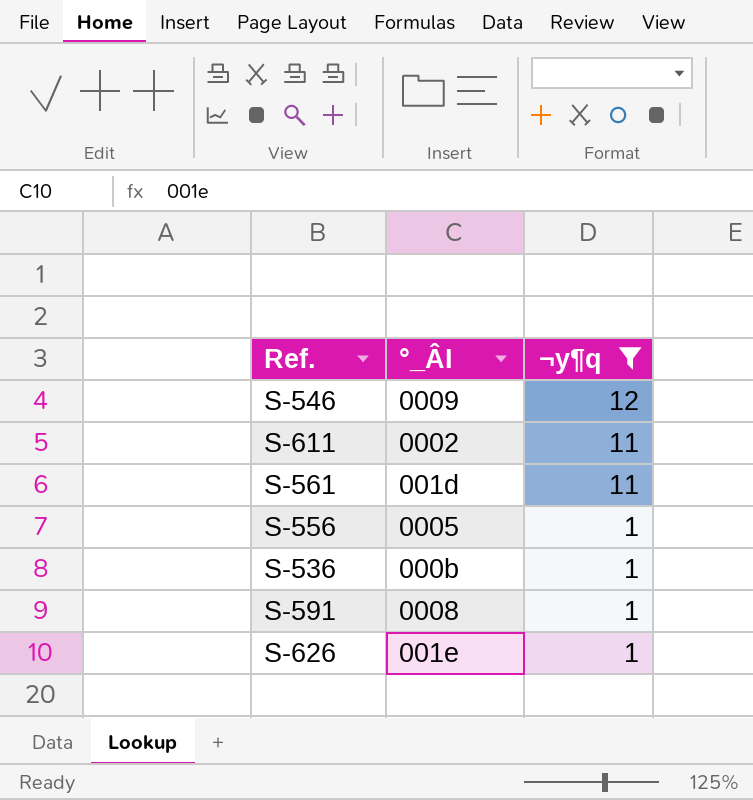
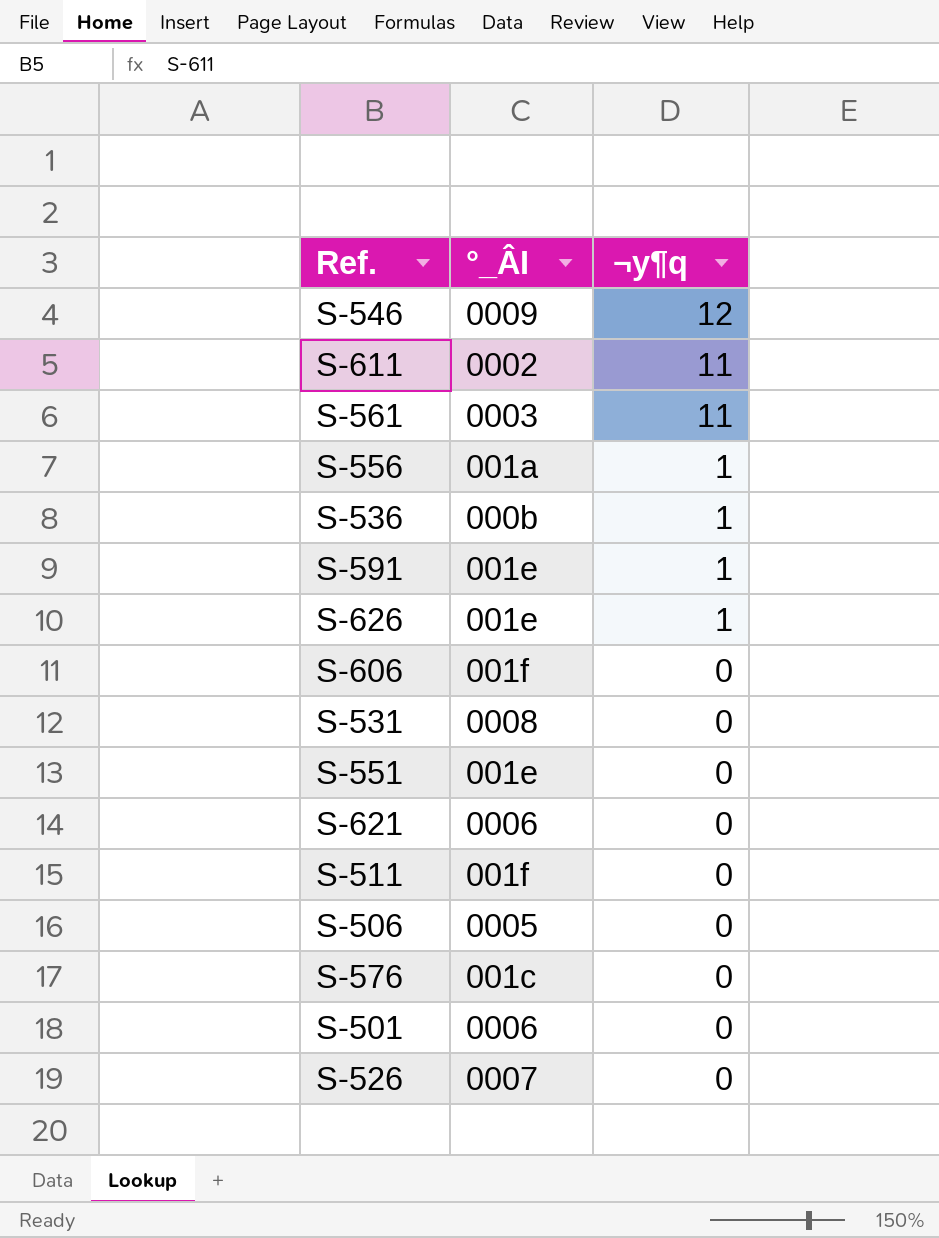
filter: ¬y¶q != 0 -> none
S-561 | °_ÂI: 001d -> 0003
S-556 | °_ÂI: 0005 -> 001a
S-591 | °_ÂI: 0008 -> 001e

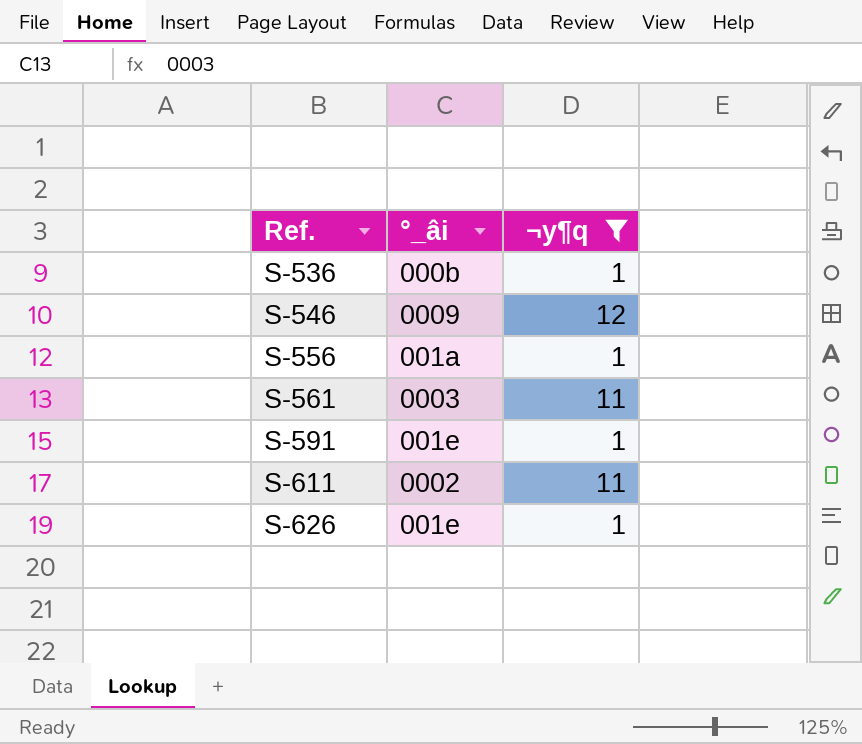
filter: none -> ¬y¶q != 0
row order: ¬y¶q descending -> Ref. ascending
column name: °_ÂI -> °_âi

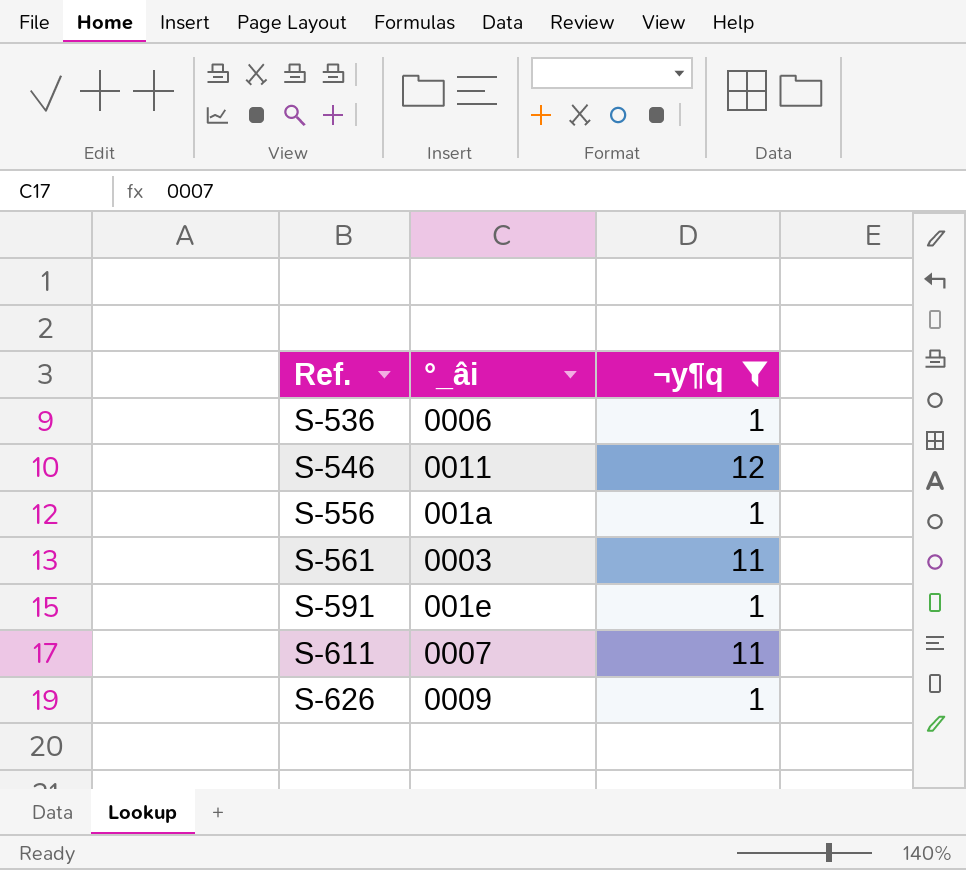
S-536 | °_âi: 000b -> 0006
S-546 | °_âi: 0009 -> 0011
S-611 | °_âi: 0002 -> 0007
S-626 | °_âi: 001e -> 0009

